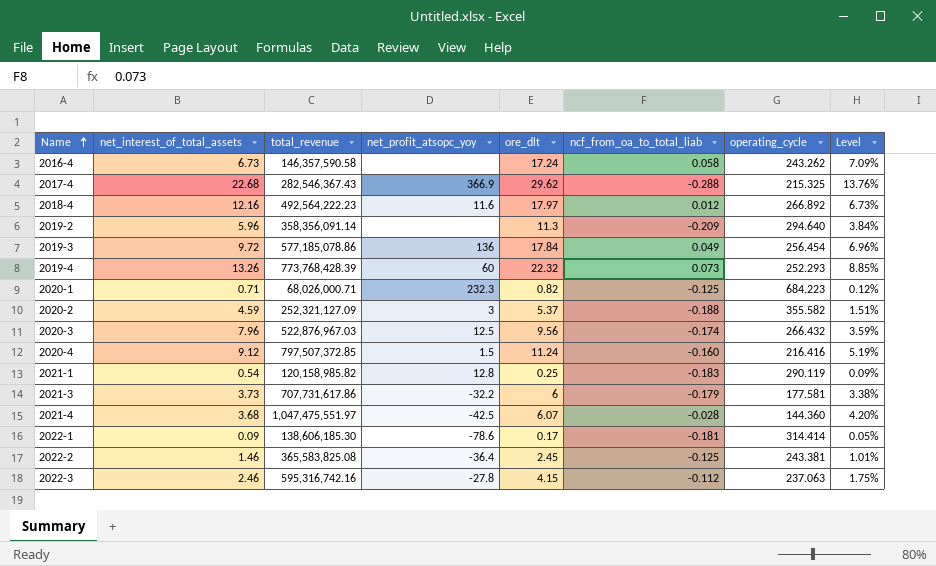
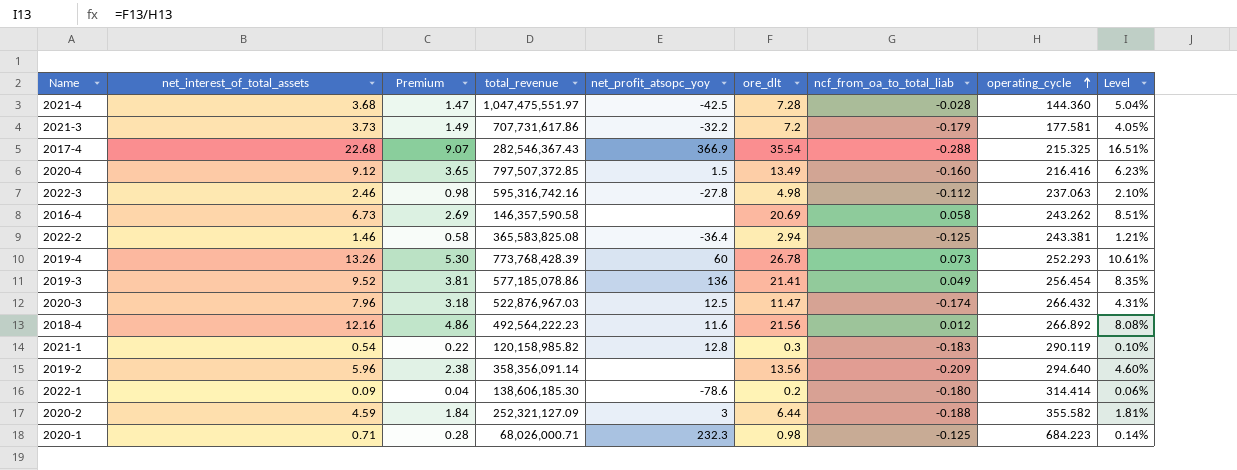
row order: Name ascending -> operating_cycle ascending
column Premium | formula: none -> [net_interest_of_total_assets] * 0.4
2021-4 | ore_dlt: 6.07 -> 7.28
2021-4 | Level: 4.20% -> 5.04%
2021-3 | ore_dlt: 6 -> 7.2
2021-3 | Level: 3.38% -> 4.05%
2017-4 | ore_dlt: 29.62 -> 35.54
2017-4 | Level: 13.76% -> 16.51%
2020-4 | ore_dlt: 11.24 -> 13.49
2020-4 | Level: 5.19% -> 6.23%
2022-3 | ore_dlt: 4.15 -> 4.98
2022-3 | Level: 1.75% -> 2.10%
2016-4 | ore_dlt: 17.24 -> 20.69
2016-4 | Level: 7.09% -> 8.51%
2022-2 | ore_dlt: 2.45 -> 2.94
2022-2 | Level: 1.01% -> 1.21%
2019-4 | ore_dlt: 22.32 -> 26.78
2019-4 | Level: 8.85% -> 10.61%
2019-3 | net_interest_of_total_assets: 9.72 -> 9.52
2019-3 | ore_dlt: 17.84 -> 21.41
2019-3 | Level: 6.96% -> 8.35%
2020-3 | ore_dlt: 9.56 -> 11.47
2020-3 | Level: 3.59% -> 4.31%
2018-4 | ore_dlt: 17.97 -> 21.56
2018-4 | Level: 6.73% -> 8.08%
2021-1 | ore_dlt: 0.25 -> 0.3
2021-1 | Level: 0.09% -> 0.10%
2019-2 | ore_dlt: 11.3 -> 13.56
2019-2 | Level: 3.84% -> 4.60%
2022-1 | ore_dlt: 0.17 -> 0.2
2022-1 | ncf_from_oa_to_total_liab: -0.181 -> -0.180
2022-1 | Level: 0.05% -> 0.06%
2020-2 | ore_dlt: 5.37 -> 6.44
2020-2 | Level: 1.51% -> 1.81%
2020-1 | ore_dlt: 0.82 -> 0.98
2020-1 | Level: 0.12% -> 0.14%

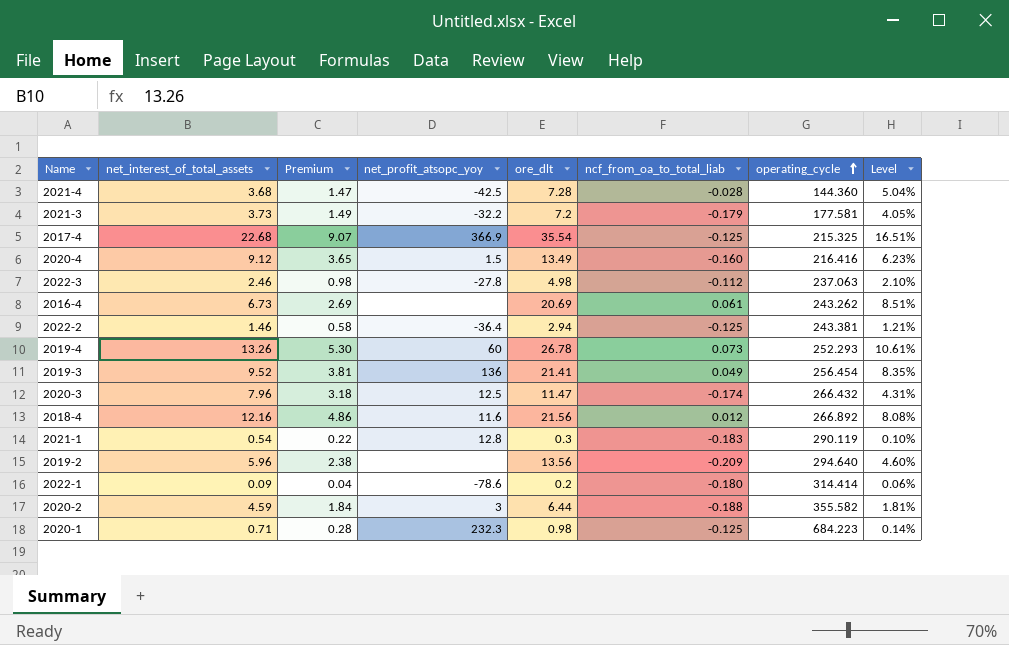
column total_revenue | position: 4 -> none
2017-4 | ncf_from_oa_to_total_liab: -0.288 -> -0.125
2016-4 | ncf_from_oa_to_total_liab: 0.058 -> 0.061

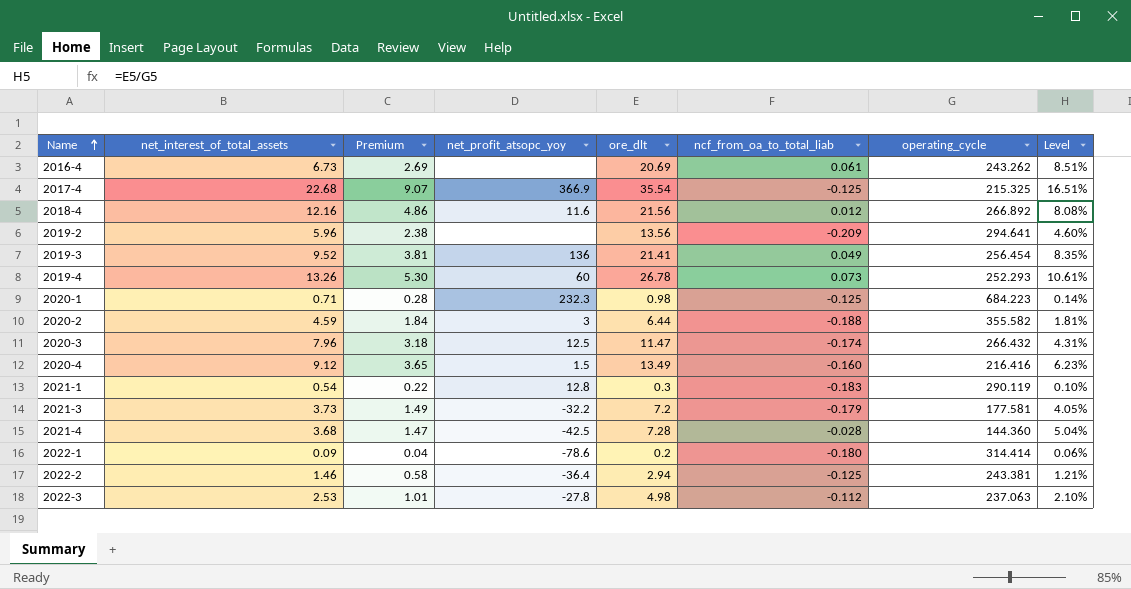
row order: operating_cycle ascending -> Name ascending
2019-2 | operating_cycle: 294.640 -> 294.641
2022-3 | net_interest_of_total_assets: 2.46 -> 2.53
2022-3 | Premium: 0.98 -> 1.01

